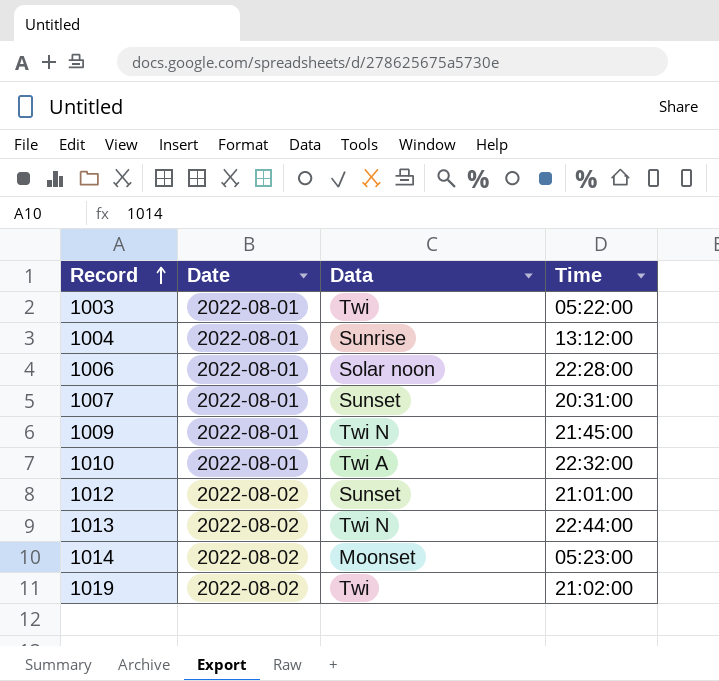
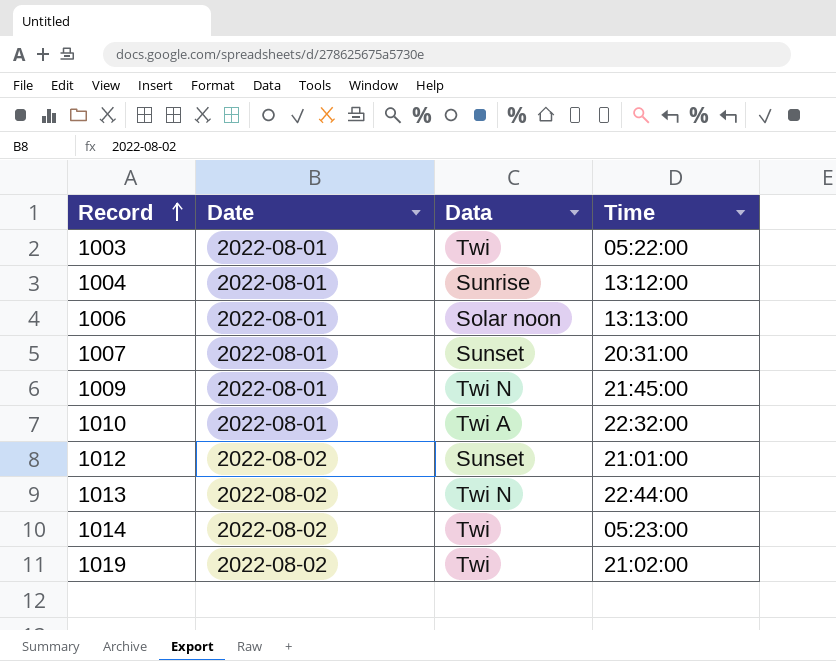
1006 | Time: 22:28:00 -> 13:13:00
1014 | Data: Moonset -> Twi

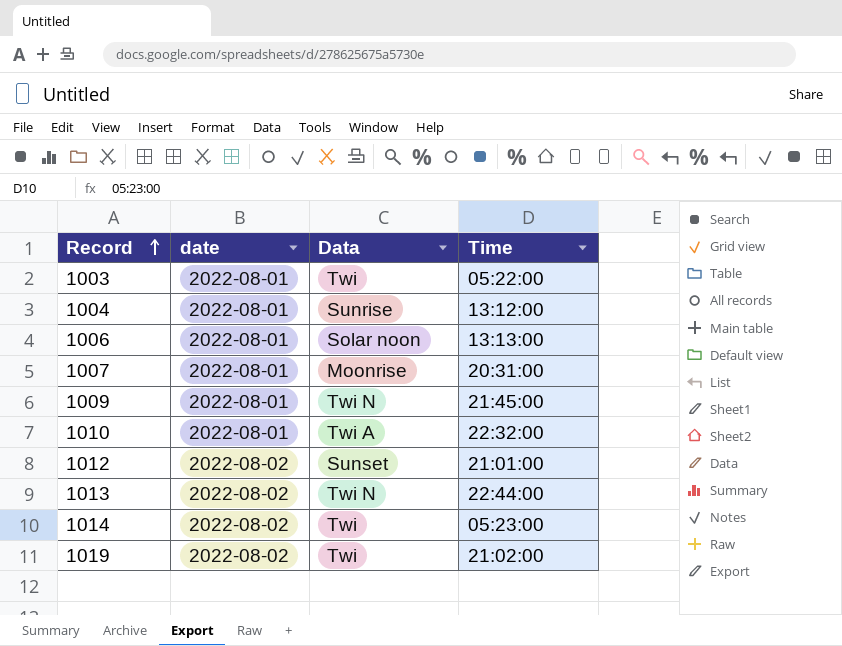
column name: Date -> date
1007 | Data: Sunset -> Moonrise

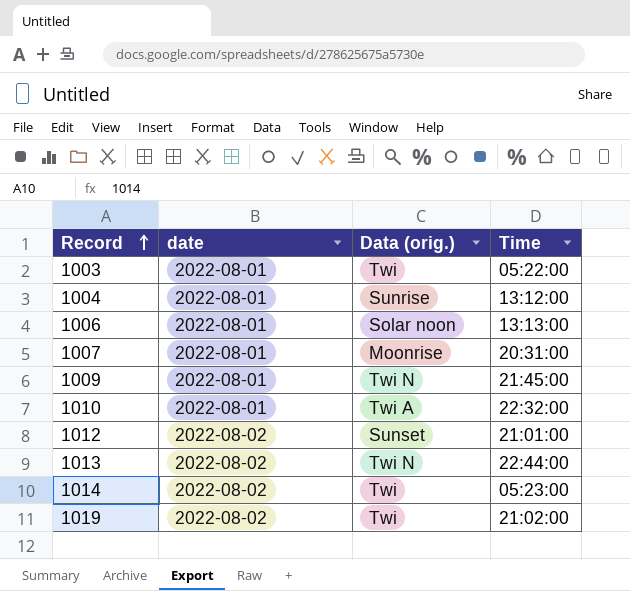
column name: Data -> Data (orig.)

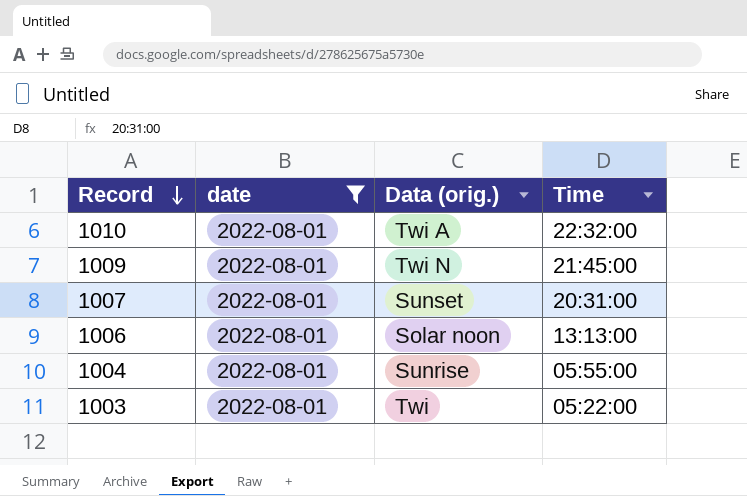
filter: none -> date = 2022-08-01
row order: Record ascending -> Record descending
1007 | Data (orig.): Moonrise -> Sunset
1004 | Time: 13:12:00 -> 05:55:00

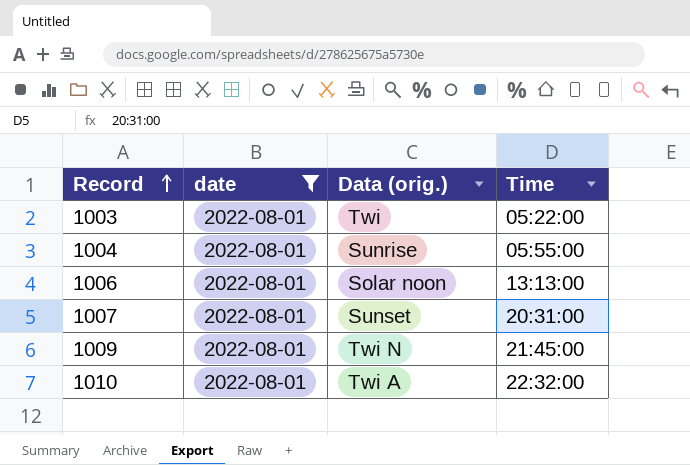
row order: Record descending -> Record ascending

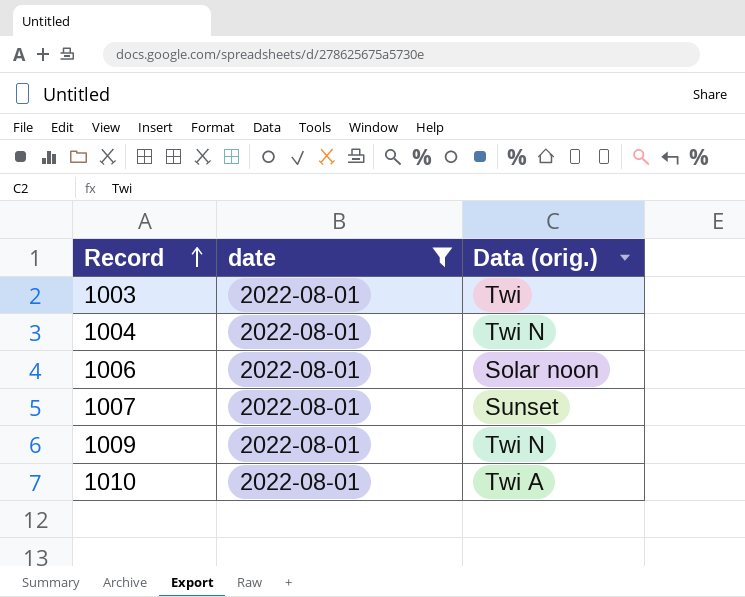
column Time | position: 4 -> none
1004 | Data (orig.): Sunrise -> Twi N

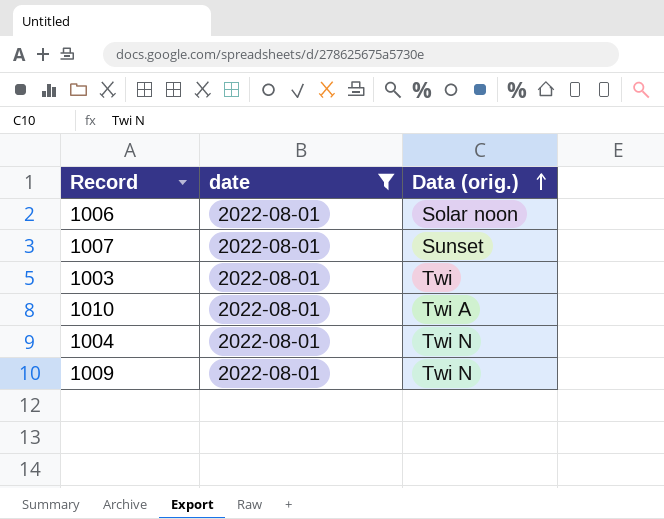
row order: Record ascending -> Data (orig.) ascending

